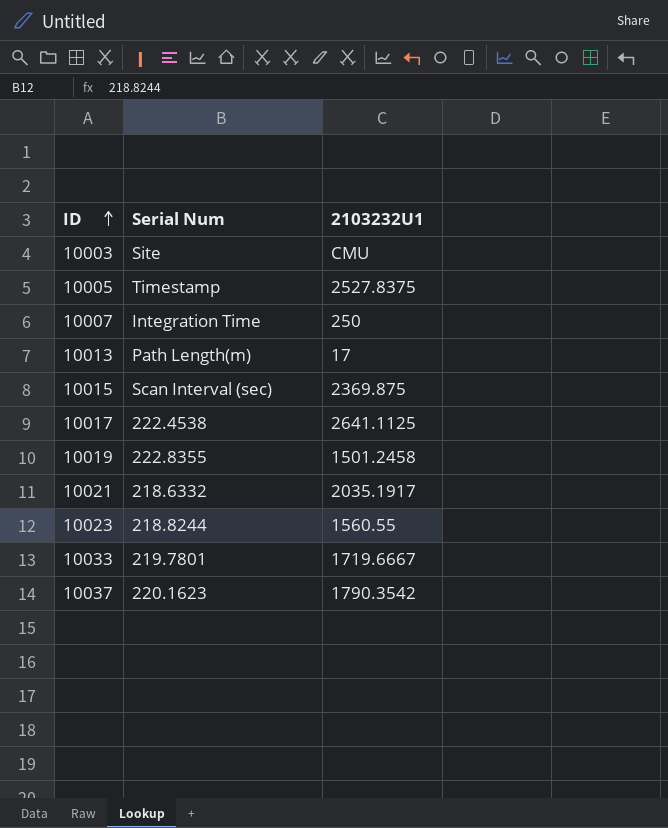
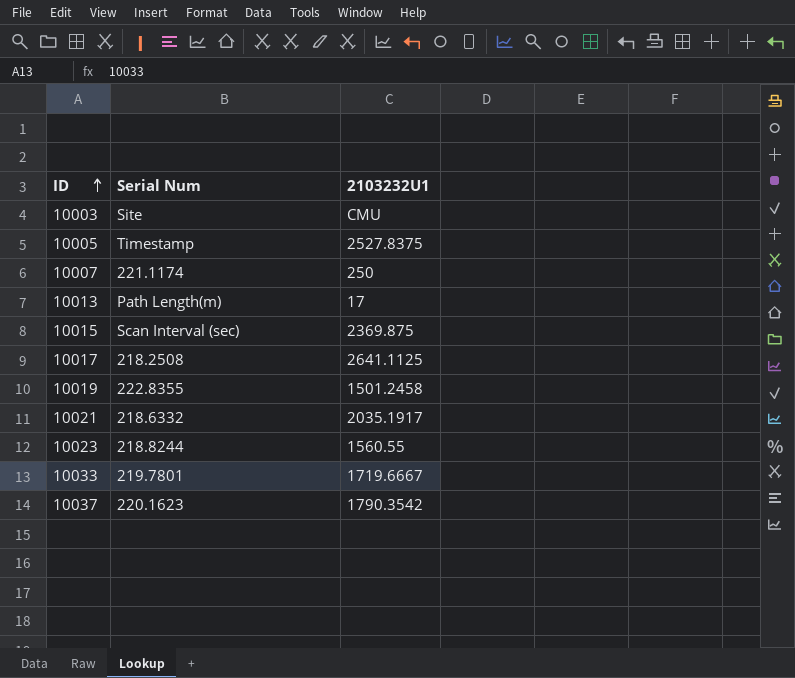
10007 | Serial Num: Integration Time -> 221.1174
10017 | Serial Num: 222.4538 -> 218.2508

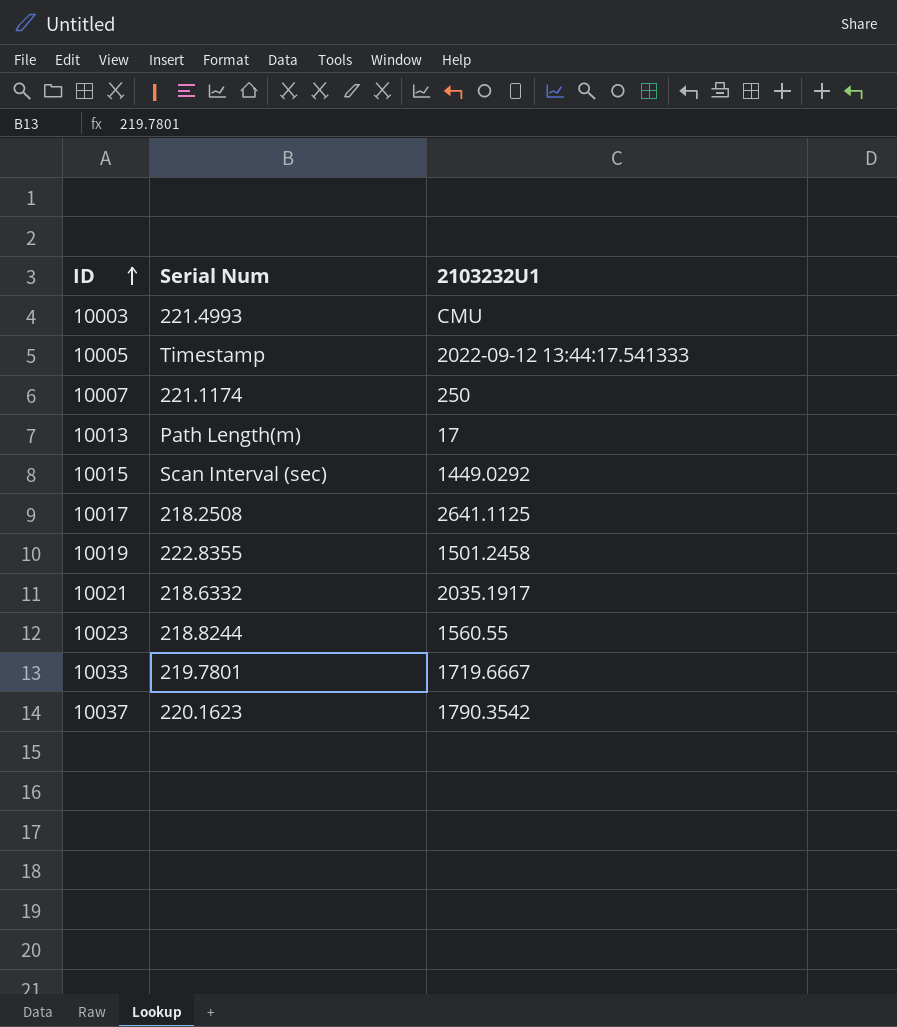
10003 | Serial Num: Site -> 221.4993
10005 | 2103232U1: 2527.8375 -> 2022-09-12 13:44:17.541333
10015 | 2103232U1: 2369.875 -> 1449.0292

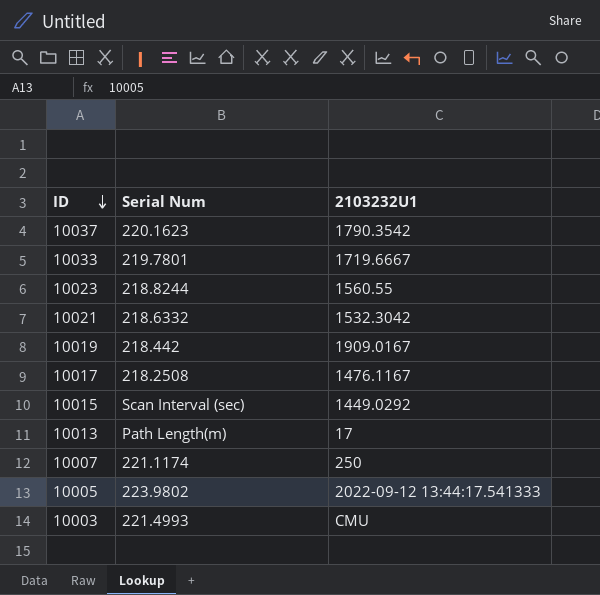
row order: ID ascending -> ID descending
10021 | 2103232U1: 2035.1917 -> 1532.3042
10019 | Serial Num: 222.8355 -> 218.442
10019 | 2103232U1: 1501.2458 -> 1909.0167
10017 | 2103232U1: 2641.1125 -> 1476.1167
10005 | Serial Num: Timestamp -> 223.9802

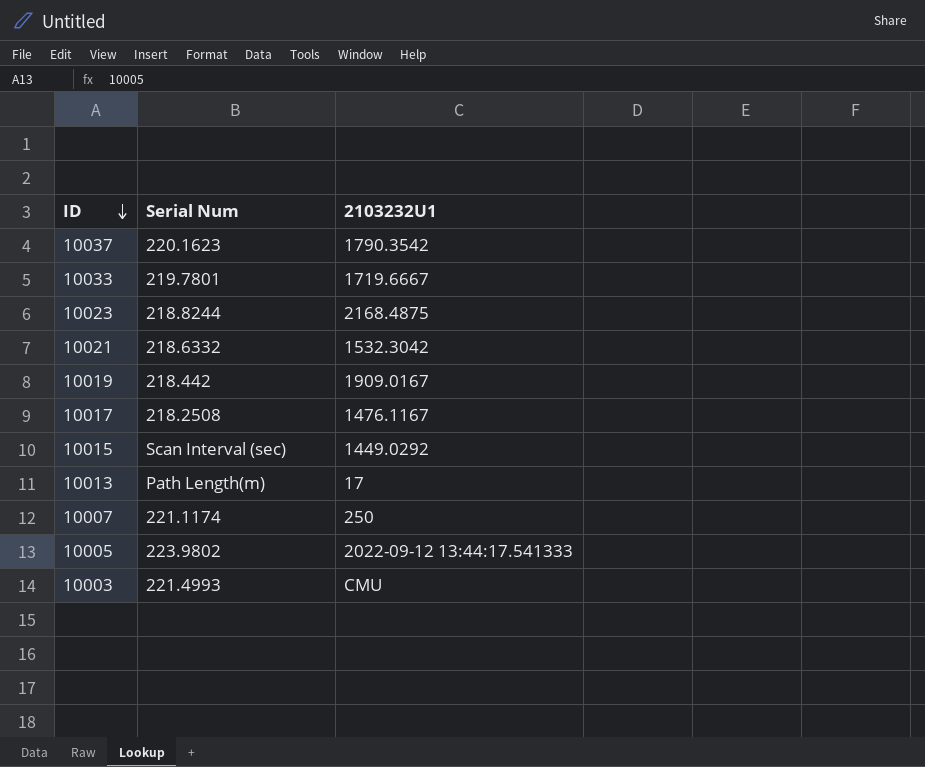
10023 | 2103232U1: 1560.55 -> 2168.4875

